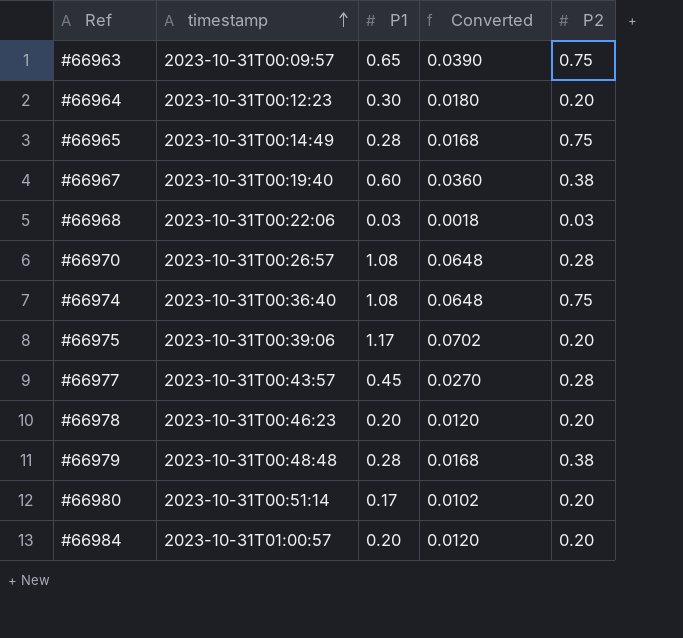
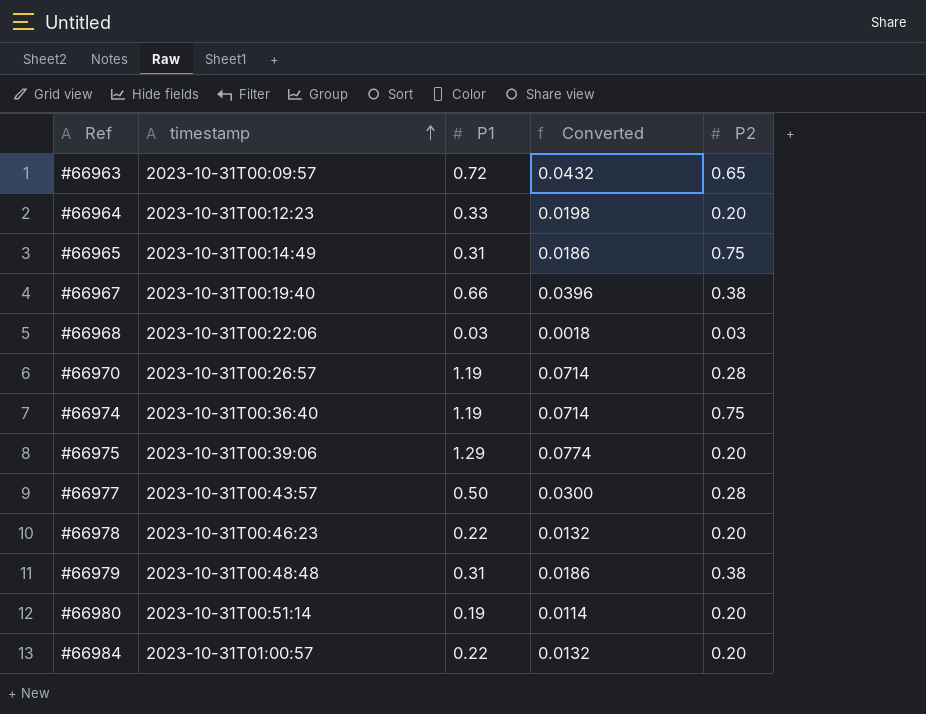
#66963 | P1: 0.65 -> 0.72
#66963 | Converted: 0.0390 -> 0.0432
#66963 | P2: 0.75 -> 0.65
#66964 | P1: 0.30 -> 0.33
#66964 | Converted: 0.0180 -> 0.0198
#66965 | P1: 0.28 -> 0.31
#66965 | Converted: 0.0168 -> 0.0186
#66967 | P1: 0.60 -> 0.66
#66967 | Converted: 0.0360 -> 0.0396
#66970 | P1: 1.08 -> 1.19
#66970 | Converted: 0.0648 -> 0.0714
#66974 | P1: 1.08 -> 1.19
#66974 | Converted: 0.0648 -> 0.0714
#66975 | P1: 1.17 -> 1.29
#66975 | Converted: 0.0702 -> 0.0774
#66977 | P1: 0.45 -> 0.50
#66977 | Converted: 0.0270 -> 0.0300
#66978 | P1: 0.20 -> 0.22
#66978 | Converted: 0.0120 -> 0.0132
#66979 | P1: 0.28 -> 0.31
#66979 | Converted: 0.0168 -> 0.0186
#66980 | P1: 0.17 -> 0.19
#66980 | Converted: 0.0102 -> 0.0114
#66984 | P1: 0.20 -> 0.22
#66984 | Converted: 0.0120 -> 0.0132

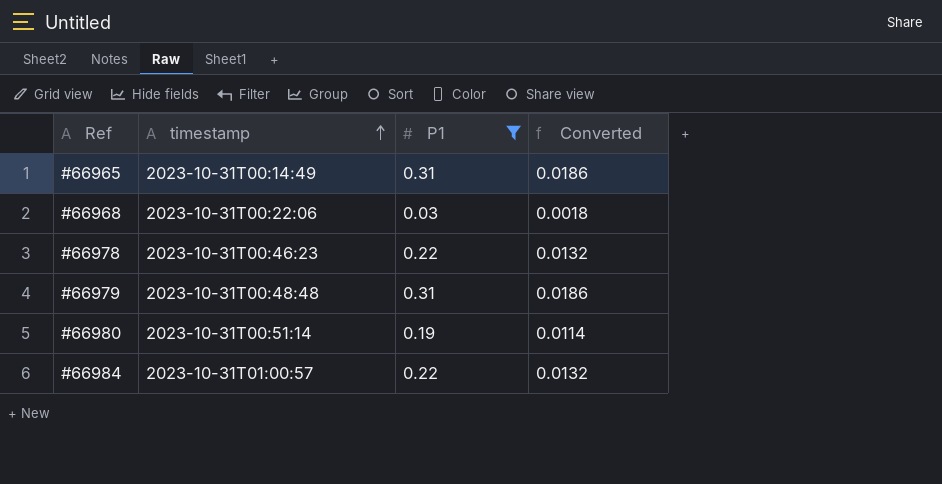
filter: none -> P1 <= 0.31
column P2 | position: 5 -> none

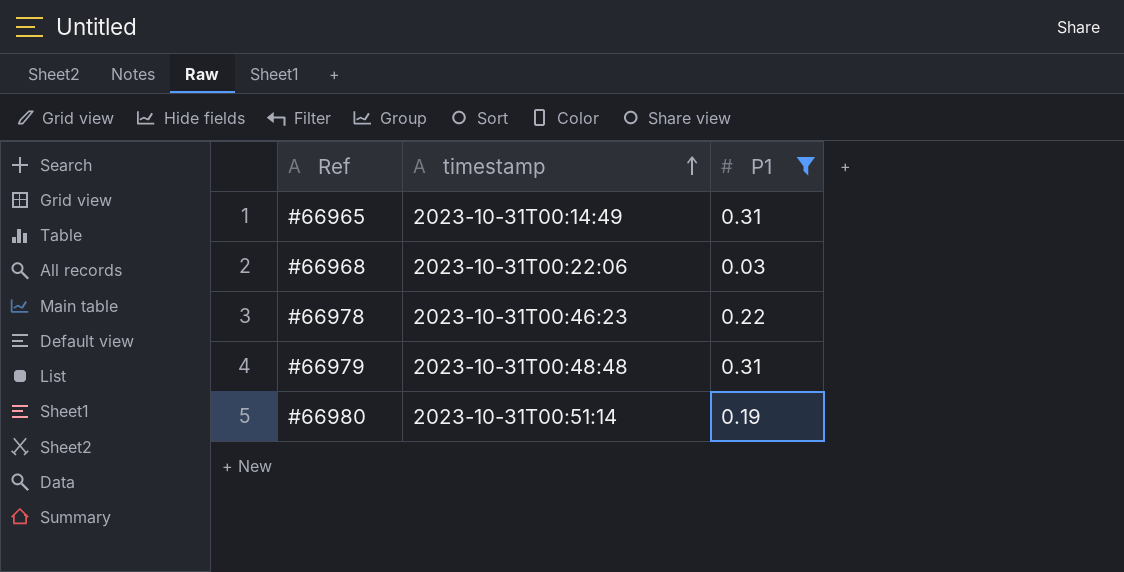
column Converted | formula: [P1] * 0.06 -> none
row #66984: 2023-10-31T01:00:57 | 0.22 | 0.0132 -> none

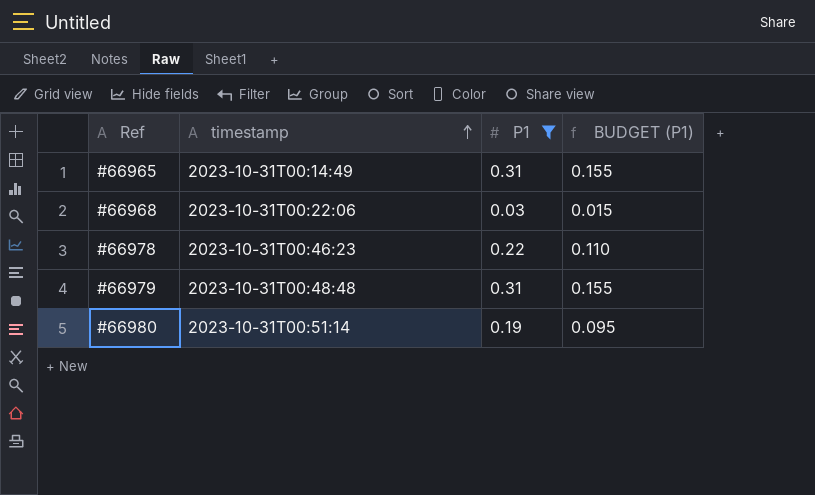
column BUDGET (P1) | formula: none -> [P1] * 0.5

